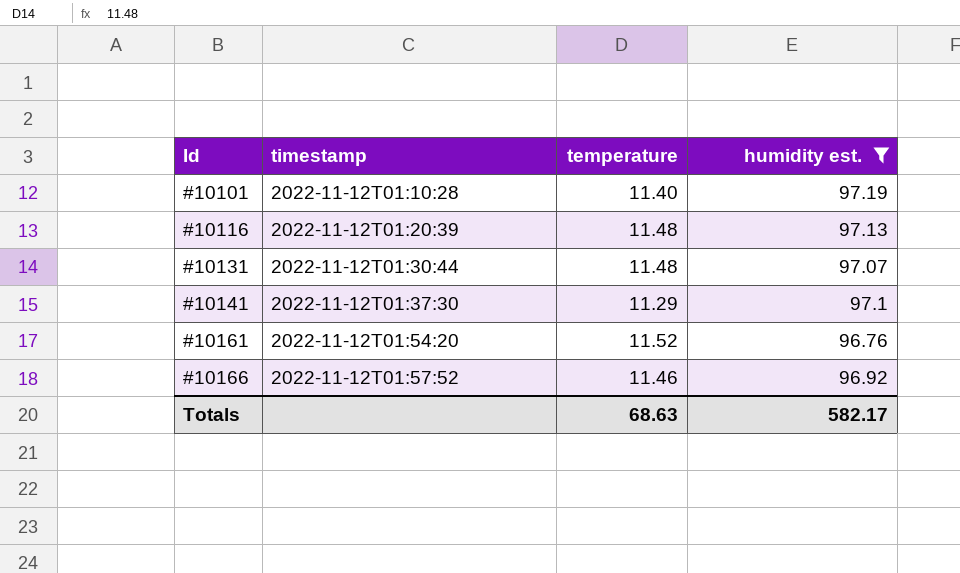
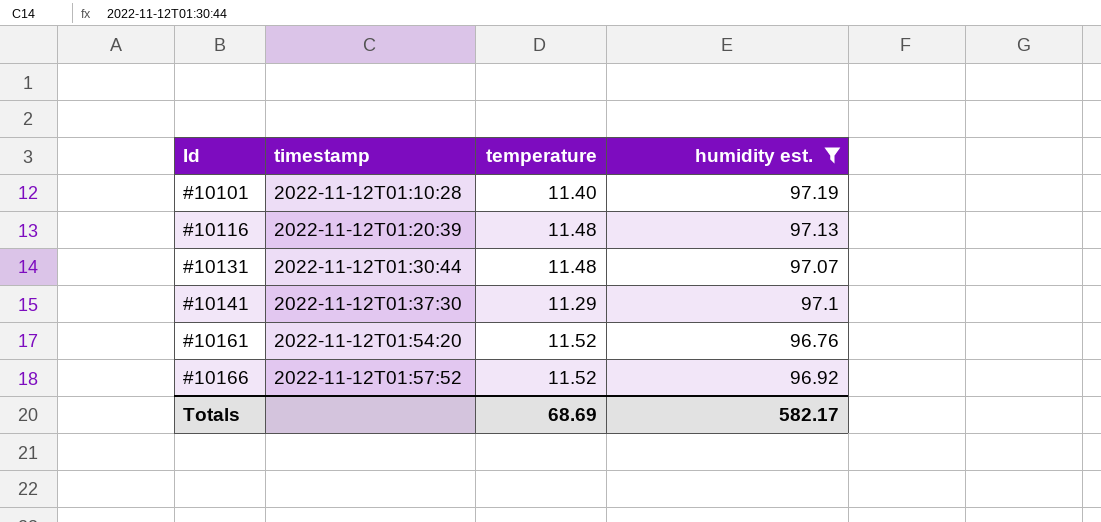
#10166 | temperature: 11.46 -> 11.52
Totals | temperature: 68.63 -> 68.69

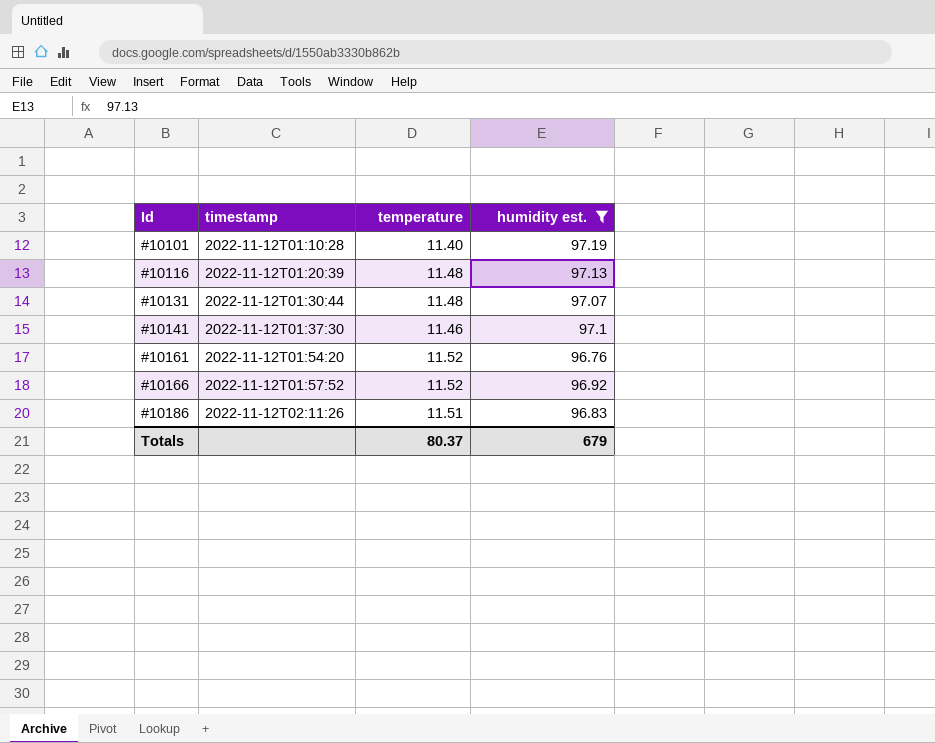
#10141 | temperature: 11.29 -> 11.46
row #10186: none -> 2022-11-12T02:11:26 | 11.51 | 96.83
Totals | temperature: 68.69 -> 80.37
Totals | humidity est.: 582.17 -> 679

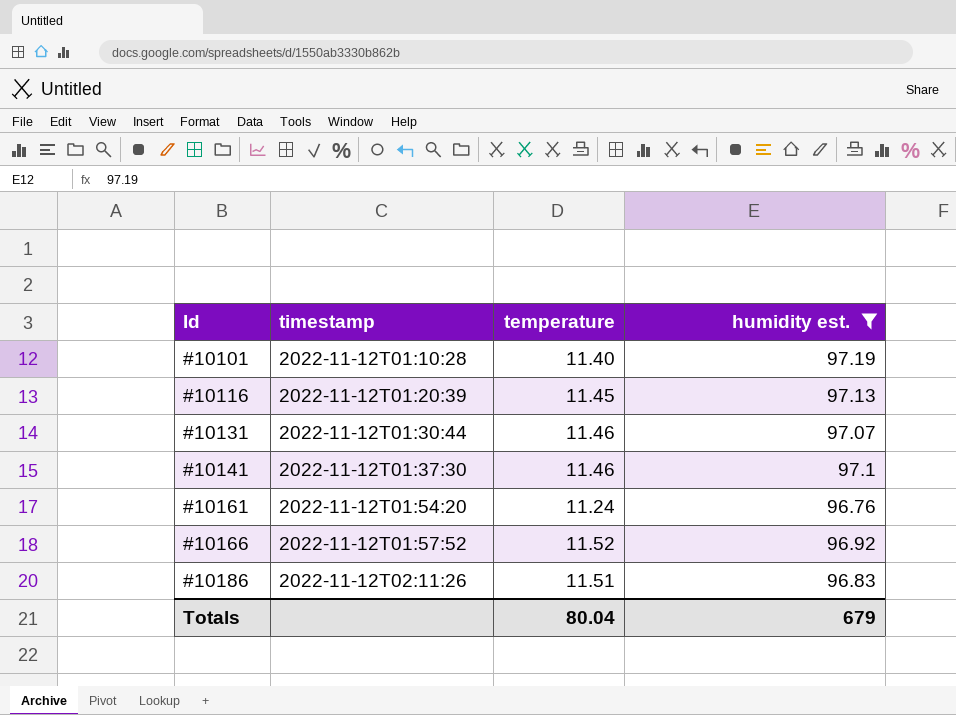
#10116 | temperature: 11.48 -> 11.45
#10131 | temperature: 11.48 -> 11.46
#10161 | temperature: 11.52 -> 11.24
Totals | temperature: 80.37 -> 80.04

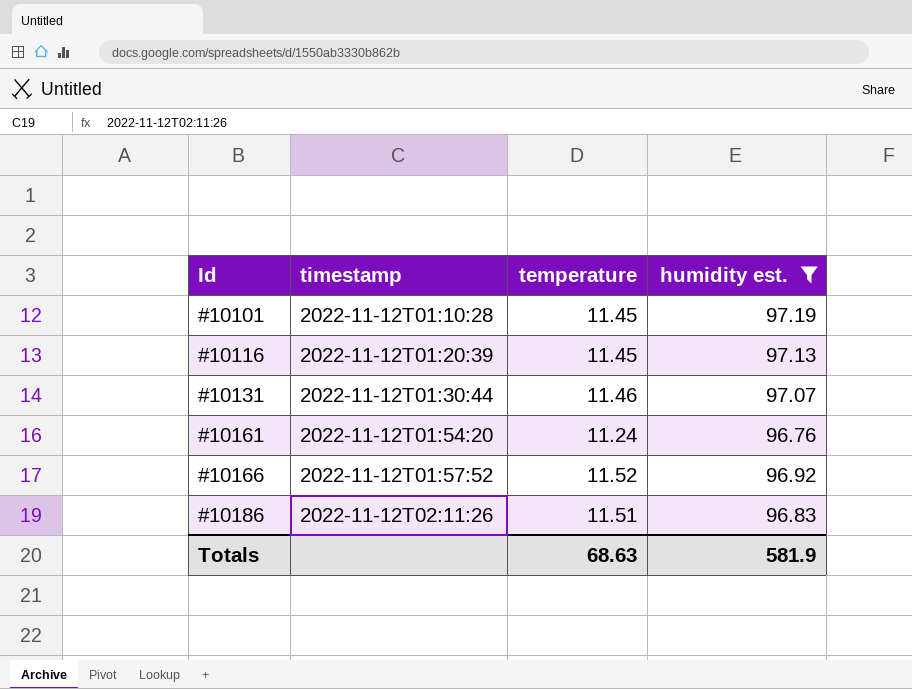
row #10141: 2022-11-12T01:37:30 | 11.46 | 97.1 -> none
#10101 | temperature: 11.40 -> 11.45
Totals | temperature: 80.04 -> 68.63
Totals | humidity est.: 679 -> 581.9

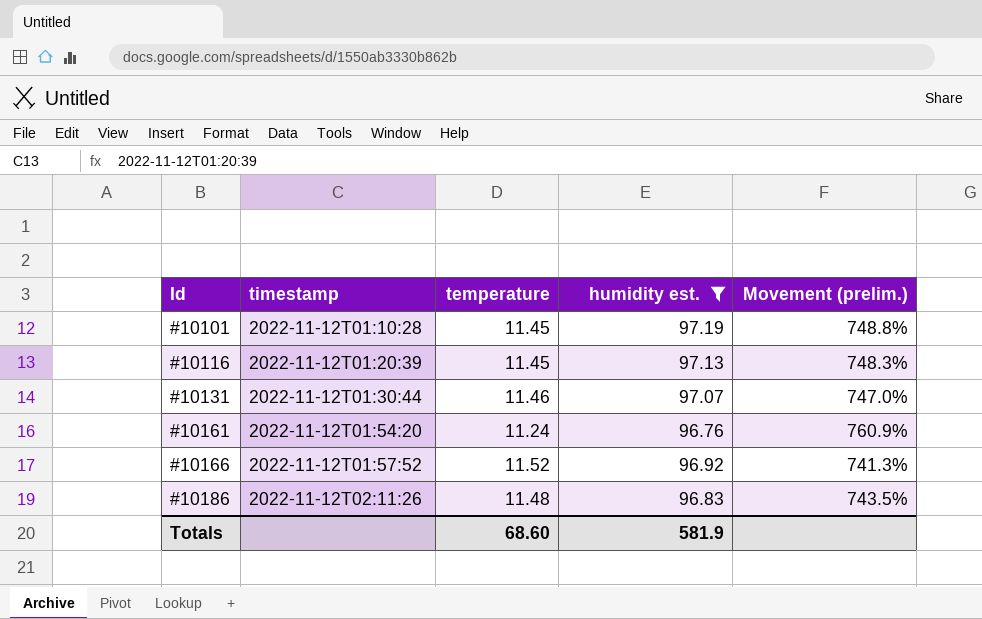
column Movement (prelim.) | formula: none -> ([humidity est.] - [temperature]) / [temperature]
#10186 | temperature: 11.51 -> 11.48
Totals | temperature: 68.63 -> 68.60

